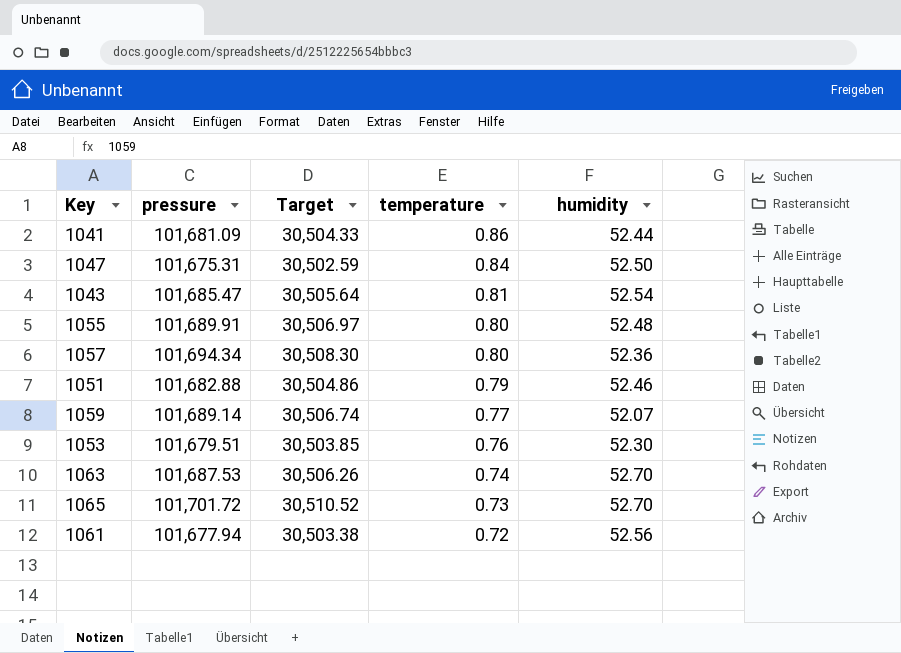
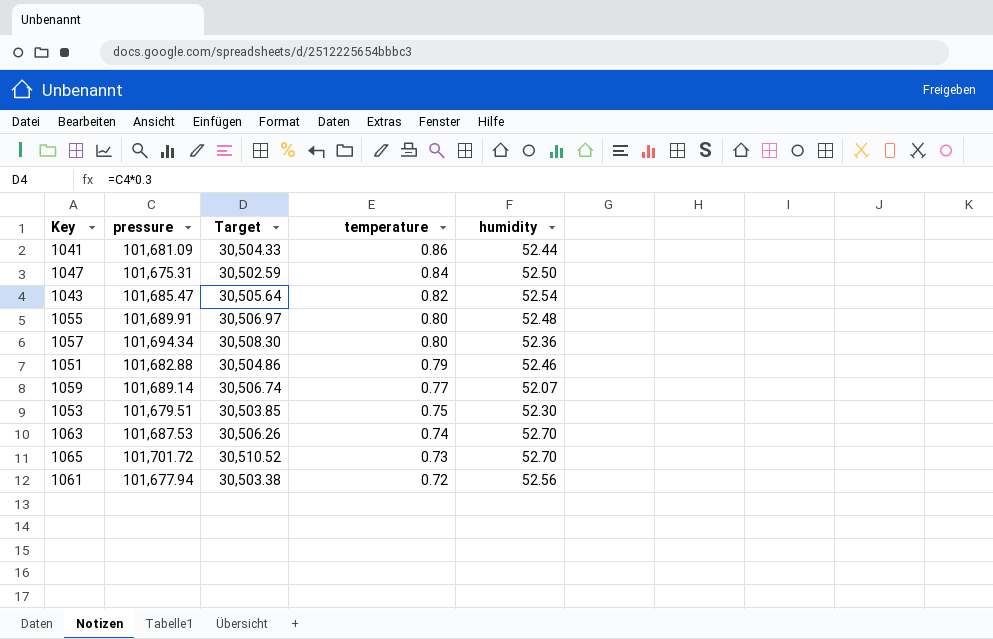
1043 | temperature: 0.81 -> 0.82
1053 | temperature: 0.76 -> 0.75

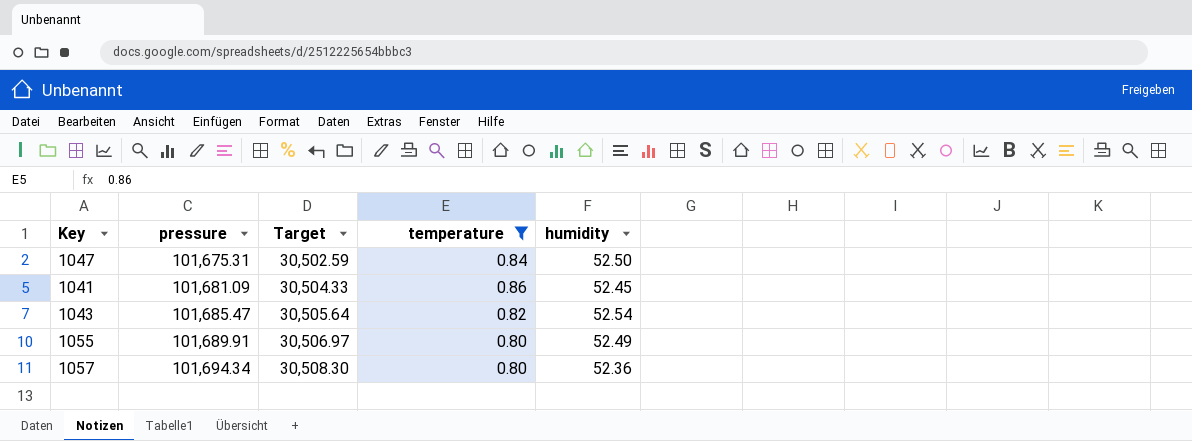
filter: none -> temperature >= 0.80
row order: temperature descending -> pressure ascending
1041 | humidity: 52.44 -> 52.45
1055 | humidity: 52.48 -> 52.49

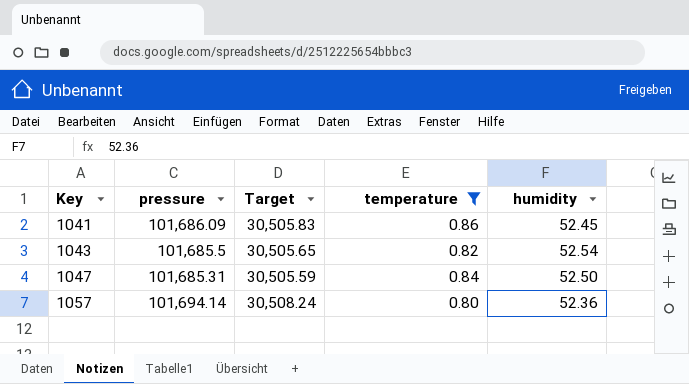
row order: pressure ascending -> Key ascending
row 1055: 101,689.91 | 30,506.97 | 0.80 | 52.49 -> none
1041 | pressure: 101,681.09 -> 101,686.09
1041 | Target: 30,504.33 -> 30,505.83
1043 | pressure: 101,685.47 -> 101,685.5
1043 | Target: 30,505.64 -> 30,505.65
1047 | pressure: 101,675.31 -> 101,685.31
1047 | Target: 30,502.59 -> 30,505.59
1057 | pressure: 101,694.34 -> 101,694.14
1057 | Target: 30,508.30 -> 30,508.24

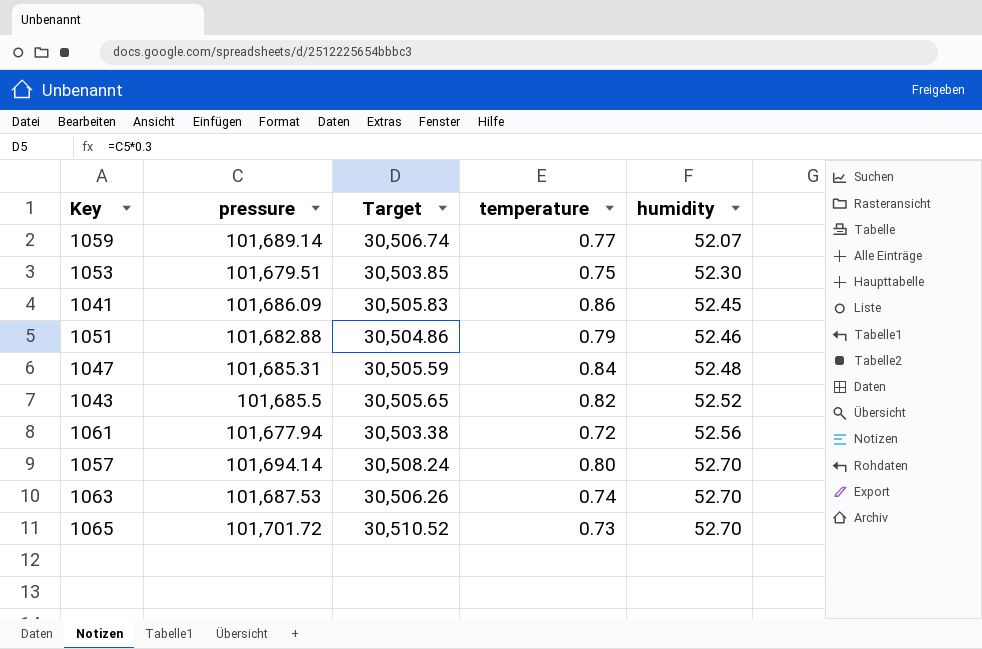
filter: temperature >= 0.80 -> none
row order: Key ascending -> humidity ascending
1047 | humidity: 52.50 -> 52.48
1043 | humidity: 52.54 -> 52.52
1057 | humidity: 52.36 -> 52.70

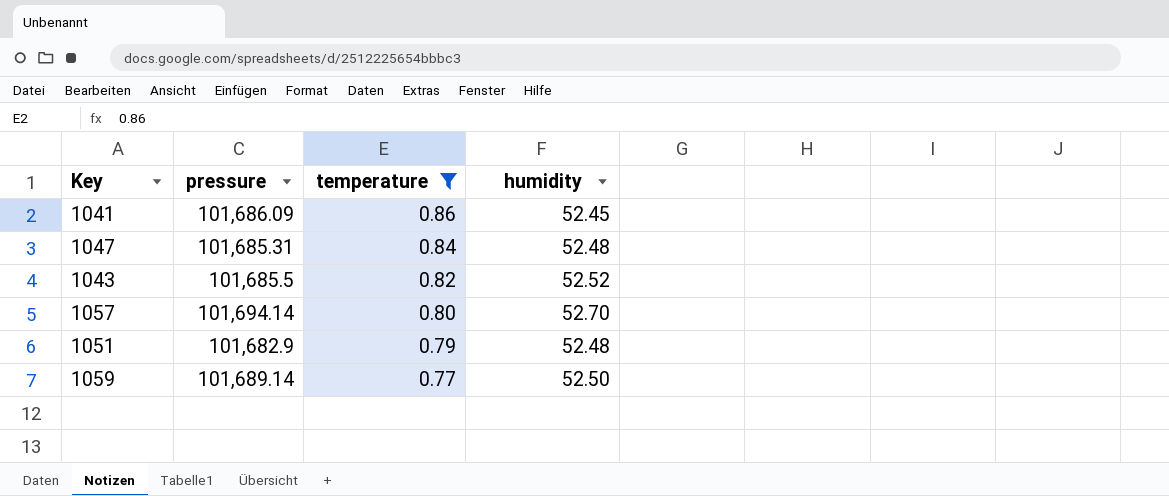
filter: none -> temperature >= 0.77
row order: humidity ascending -> temperature descending
column Target | formula: [pressure] * 0.3 -> none
1051 | pressure: 101,682.88 -> 101,682.9
1051 | humidity: 52.46 -> 52.48
1059 | humidity: 52.07 -> 52.50

